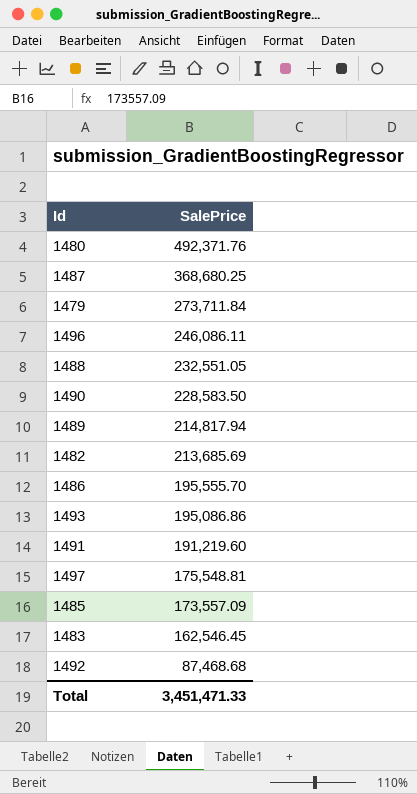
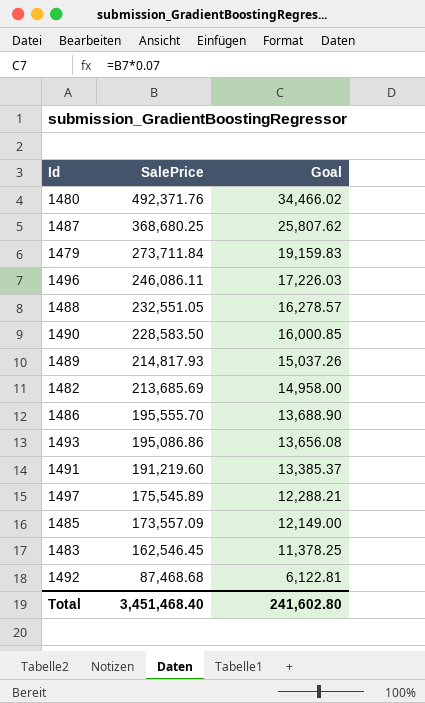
column Goal | formula: none -> [SalePrice] * 0.07
1489 | SalePrice: 214,817.94 -> 214,817.93
1497 | SalePrice: 175,548.81 -> 175,545.89
Total | SalePrice: 3,451,471.33 -> 3,451,468.40

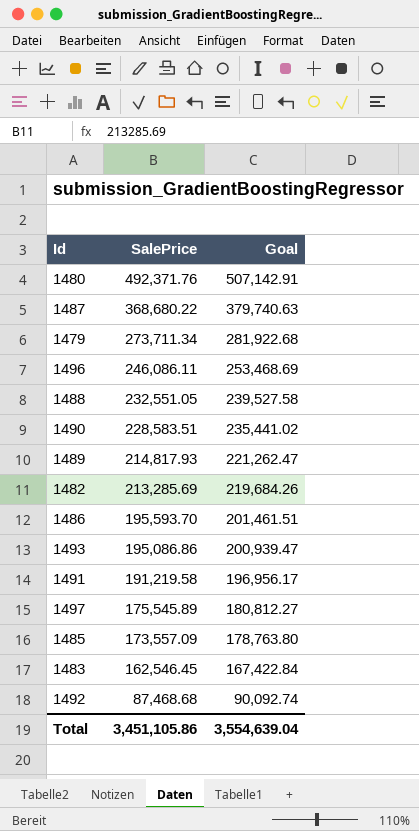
column Goal | formula: [SalePrice] * 0.07 -> [SalePrice] * 1.03
1487 | SalePrice: 368,680.25 -> 368,680.22
1479 | SalePrice: 273,711.84 -> 273,711.34
1490 | SalePrice: 228,583.50 -> 228,583.51
1482 | SalePrice: 213,685.69 -> 213,285.69
1486 | SalePrice: 195,555.70 -> 195,593.70
1491 | SalePrice: 191,219.60 -> 191,219.58
Total | SalePrice: 3,451,468.40 -> 3,451,105.86
Total | Goal: 241,602.80 -> 3,554,639.04

